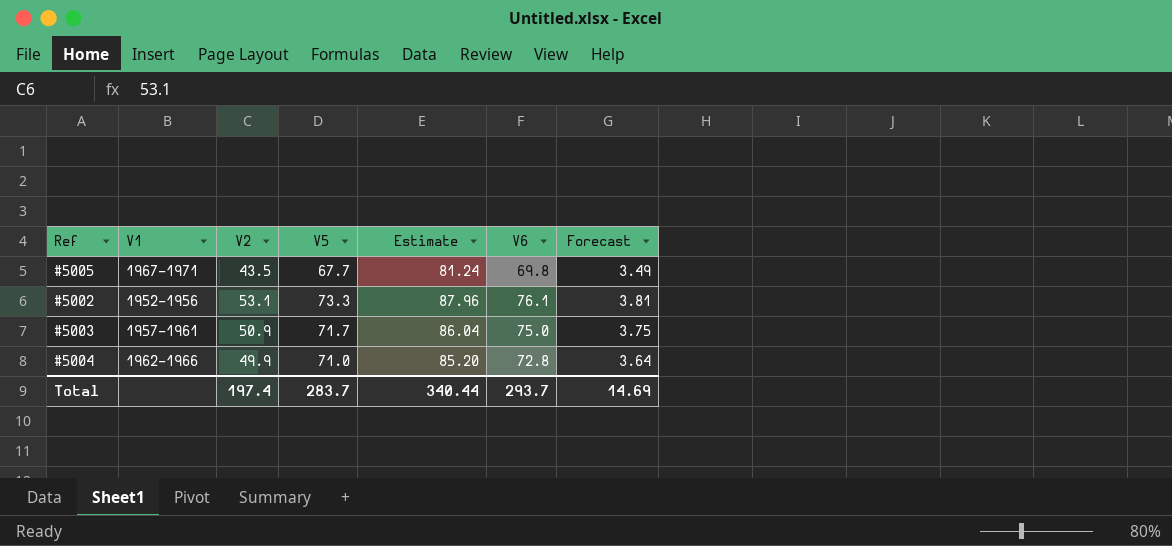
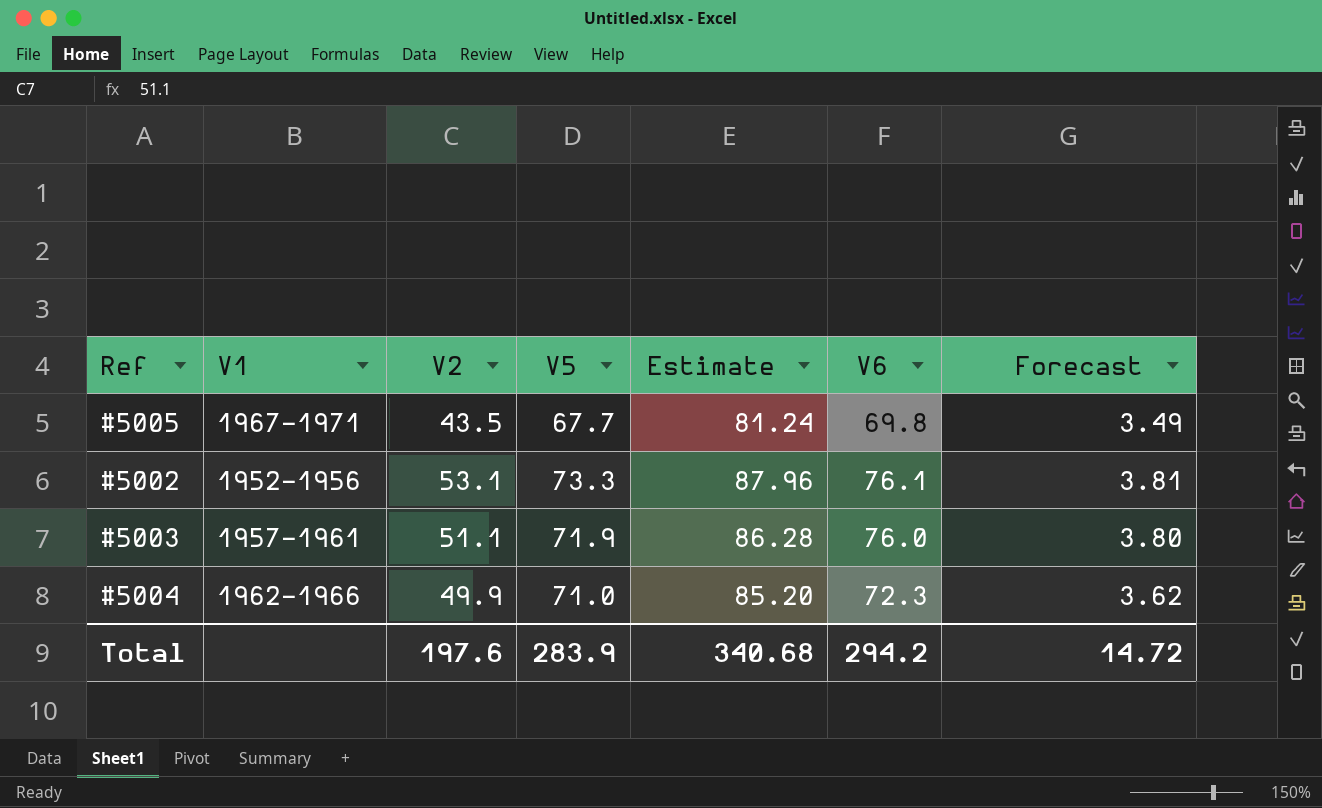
#5003 | V2: 50.9 -> 51.1
#5003 | V5: 71.7 -> 71.9
#5003 | Estimate: 86.04 -> 86.28
#5003 | V6: 75.0 -> 76.0
#5003 | Forecast: 3.75 -> 3.80
#5004 | V6: 72.8 -> 72.3
#5004 | Forecast: 3.64 -> 3.62
Total | V2: 197.4 -> 197.6
Total | V5: 283.7 -> 283.9
Total | Estimate: 340.44 -> 340.68
Total | V6: 293.7 -> 294.2
Total | Forecast: 14.69 -> 14.72

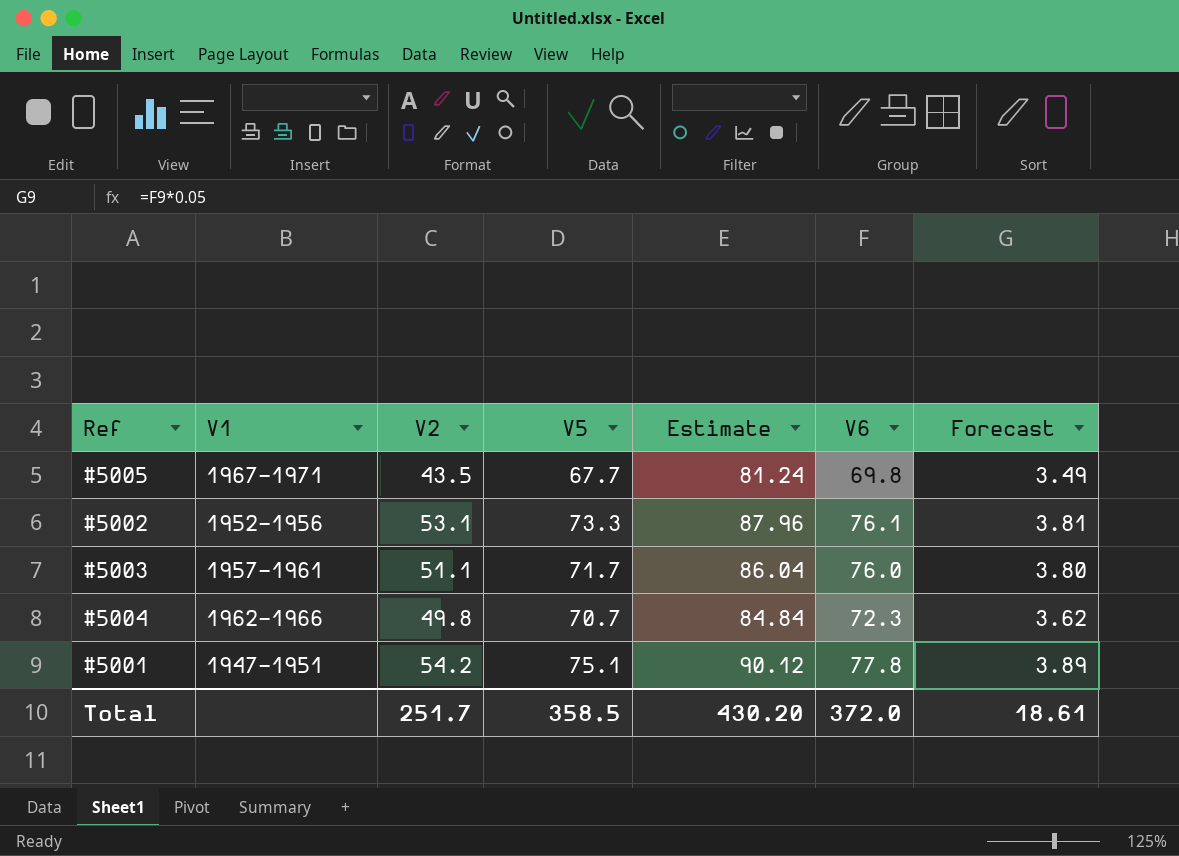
#5003 | V5: 71.9 -> 71.7
#5003 | Estimate: 86.28 -> 86.04
#5004 | V2: 49.9 -> 49.8
#5004 | V5: 71.0 -> 70.7
#5004 | Estimate: 85.20 -> 84.84
row #5001: none -> 1947–1951 | 54.2 | 75.1 | 90.12 | 77.8 | 3.89
Total | V2: 197.6 -> 251.7
Total | V5: 283.9 -> 358.5
Total | Estimate: 340.68 -> 430.20
Total | V6: 294.2 -> 372.0
Total | Forecast: 14.72 -> 18.61

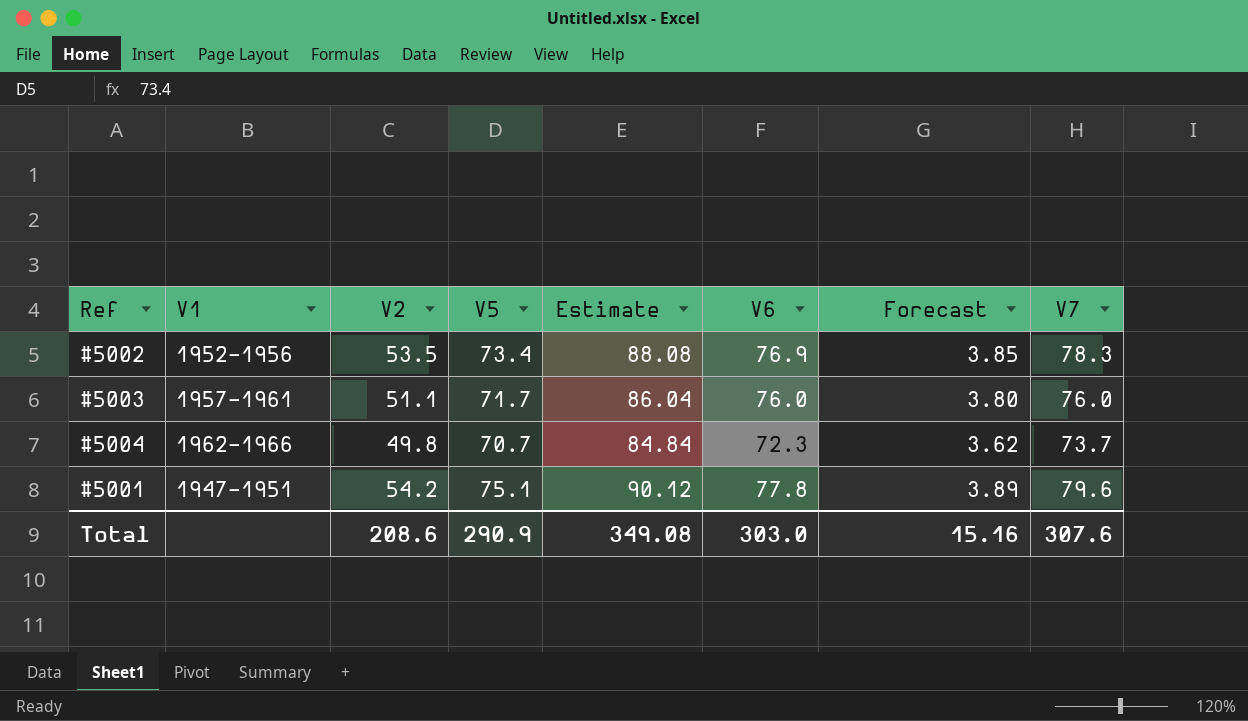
column V7 | position: none -> 8
row #5005: 1967–1971 | 43.5 | 67.7 | 81.24 | 69.8 | 3.49 -> none
#5002 | V2: 53.1 -> 53.5
#5002 | V5: 73.3 -> 73.4
#5002 | Estimate: 87.96 -> 88.08
#5002 | V6: 76.1 -> 76.9
#5002 | Forecast: 3.81 -> 3.85
Total | V2: 251.7 -> 208.6
Total | V5: 358.5 -> 290.9
Total | Estimate: 430.20 -> 349.08
Total | V6: 372.0 -> 303.0
Total | Forecast: 18.61 -> 15.16

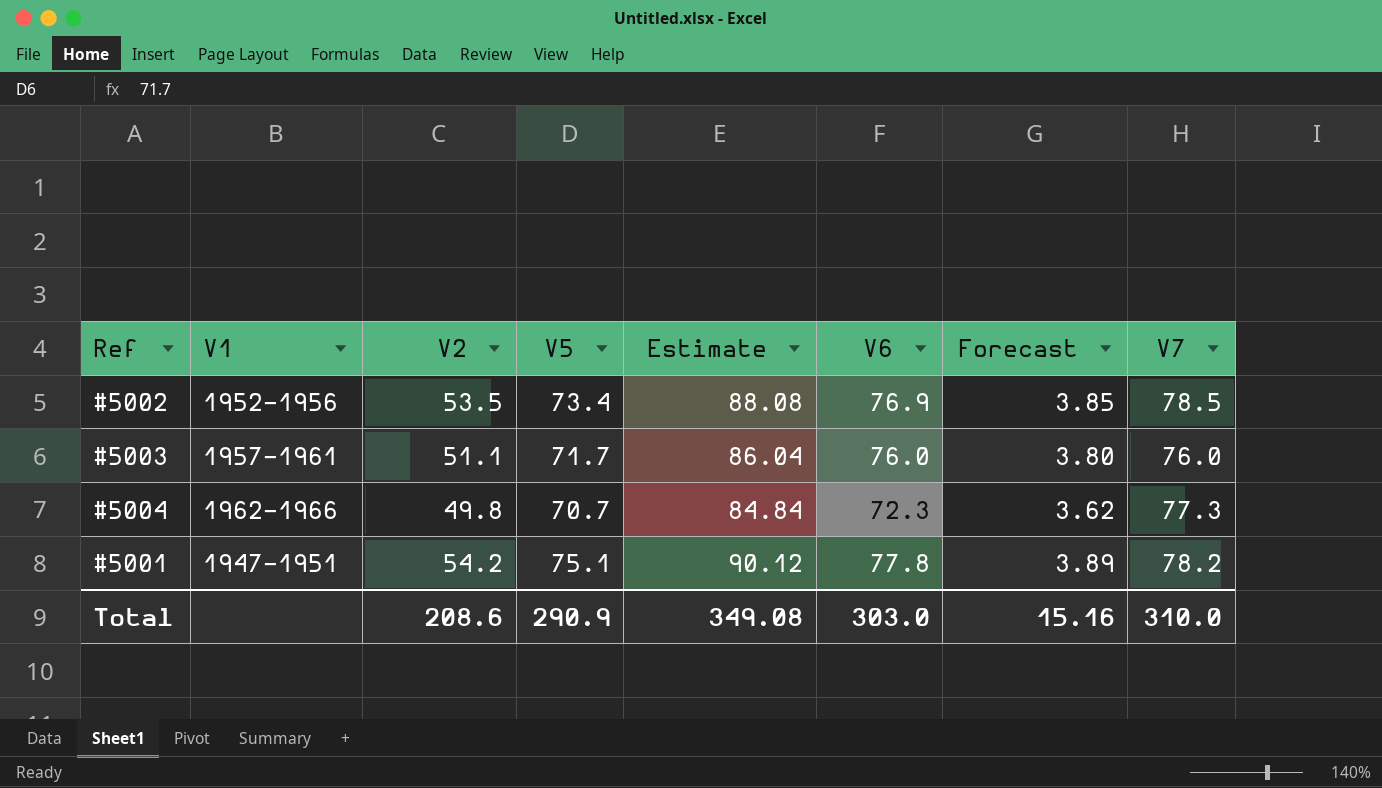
#5002 | V7: 78.3 -> 78.5
#5004 | V7: 73.7 -> 77.3
#5001 | V7: 79.6 -> 78.2
Total | V7: 307.6 -> 310.0

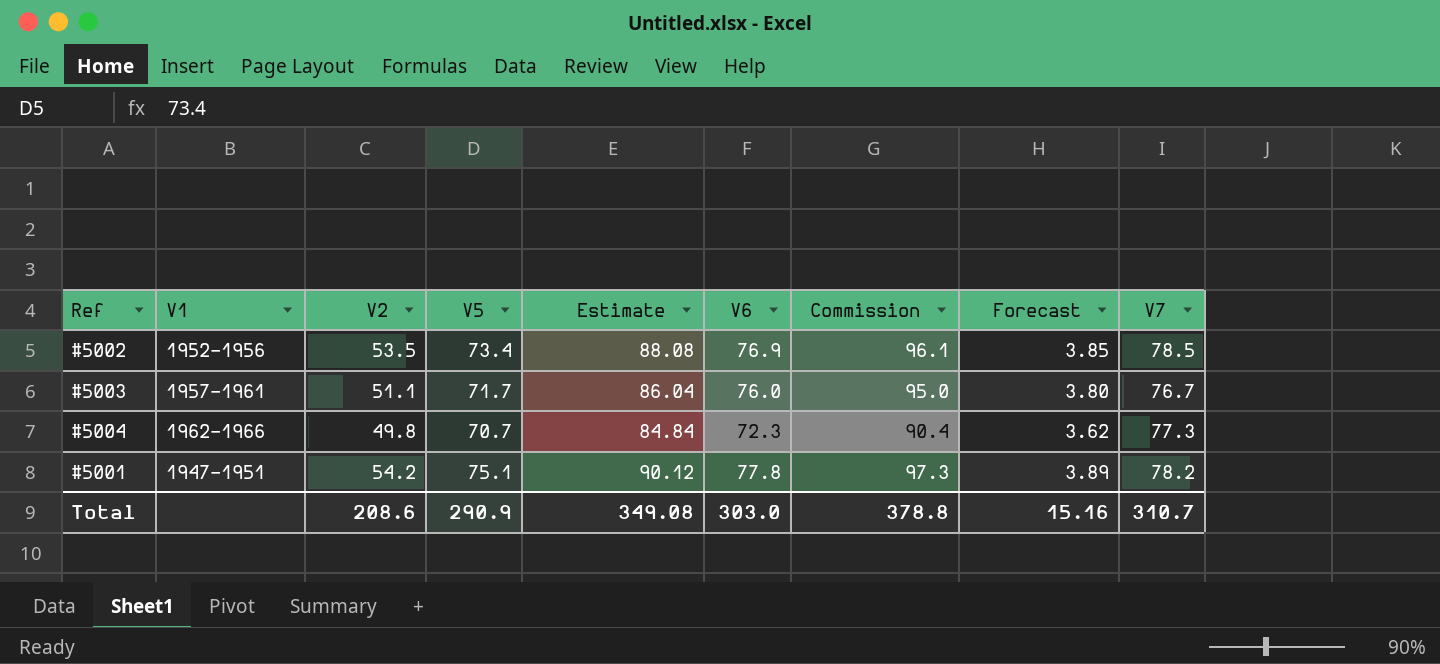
column Commission | formula: none -> [V6] * 1.25
#5003 | V7: 76.0 -> 76.7
Total | V7: 310.0 -> 310.7

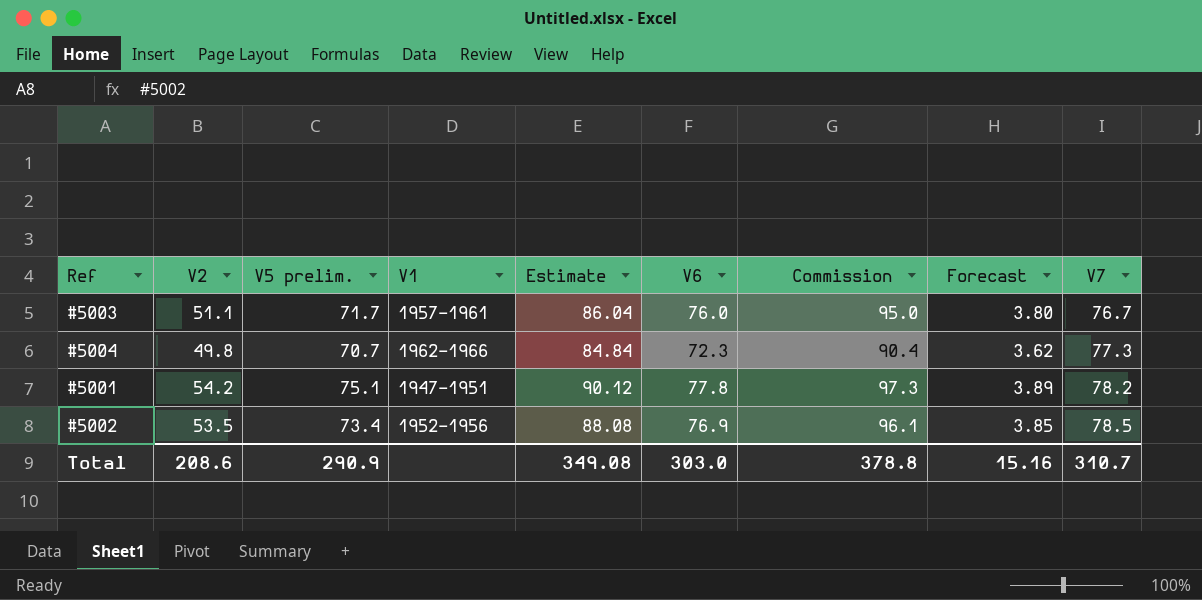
row order: none -> V7 ascending
column name: V5 -> V5 prelim.
column V1 | position: 2 -> 4

